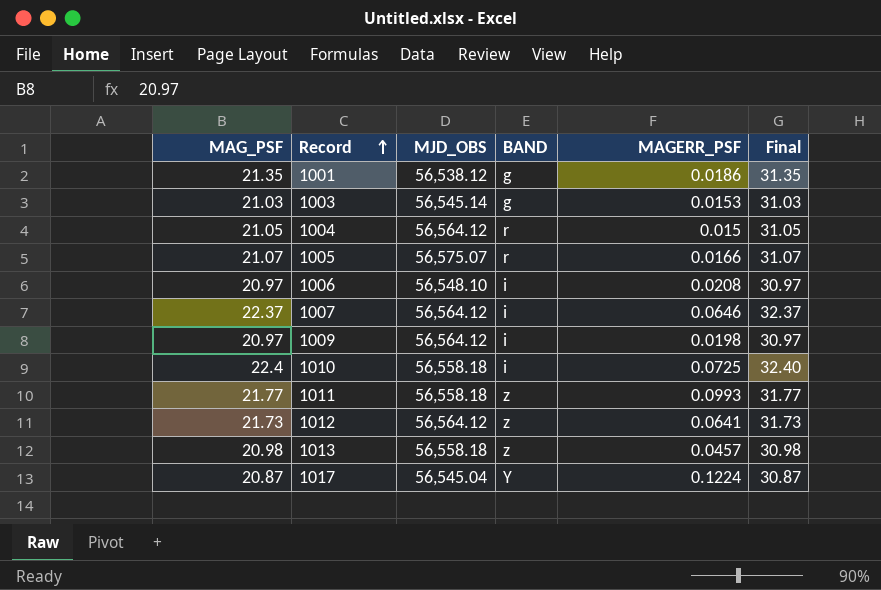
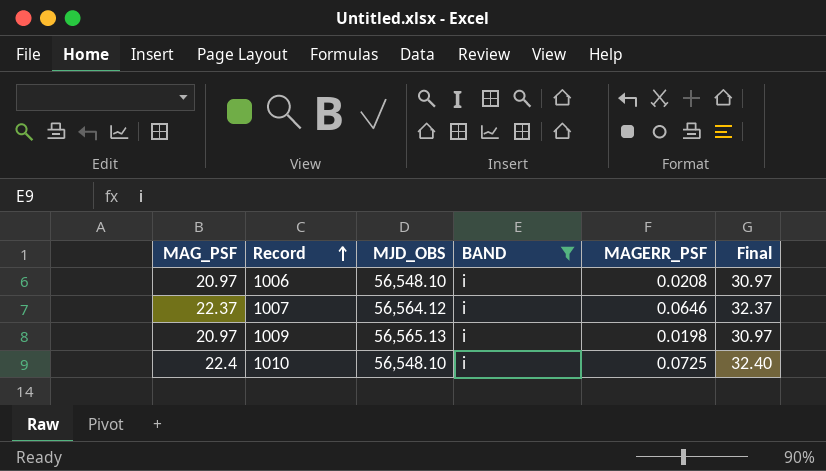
filter: none -> BAND = i
1009 | MJD_OBS: 56,564.12 -> 56,565.13
1010 | MJD_OBS: 56,558.18 -> 56,548.10

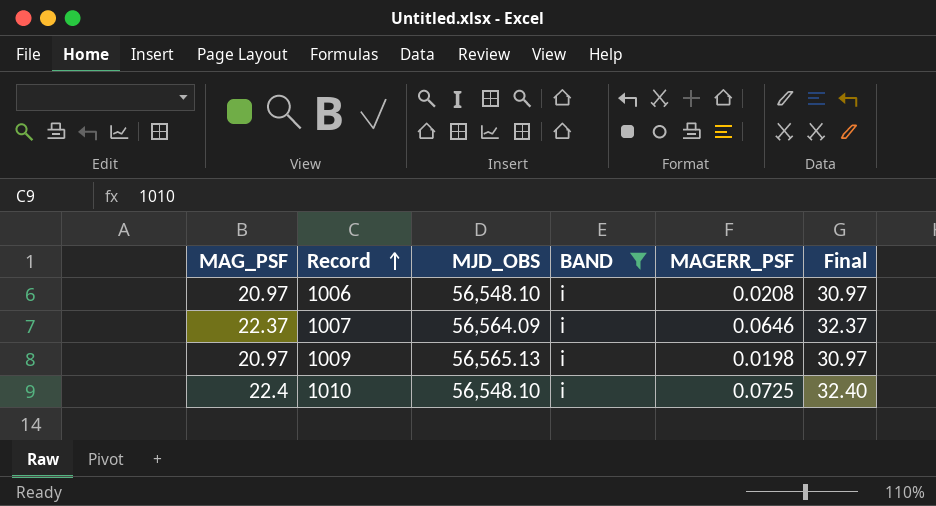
1007 | MJD_OBS: 56,564.12 -> 56,564.09

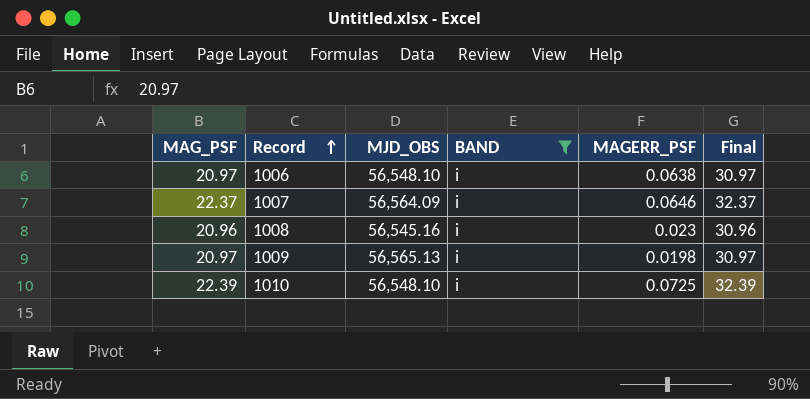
1006 | MAGERR_PSF: 0.0208 -> 0.0638
row 1008: none -> 20.96 | 56,545.16 | i | 0.023 | 30.96
1010 | MAG_PSF: 22.4 -> 22.39
1010 | Final: 32.40 -> 32.39

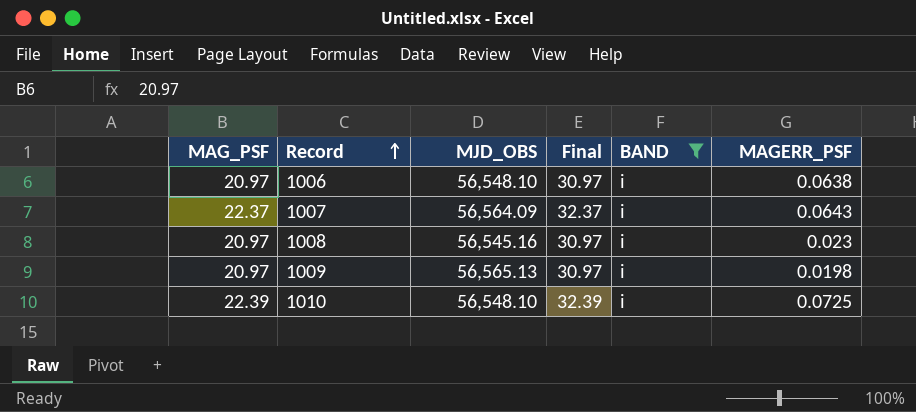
column Final | position: 6 -> 4
1007 | MAGERR_PSF: 0.0646 -> 0.0643
1008 | MAG_PSF: 20.96 -> 20.97
1008 | Final: 30.96 -> 30.97

